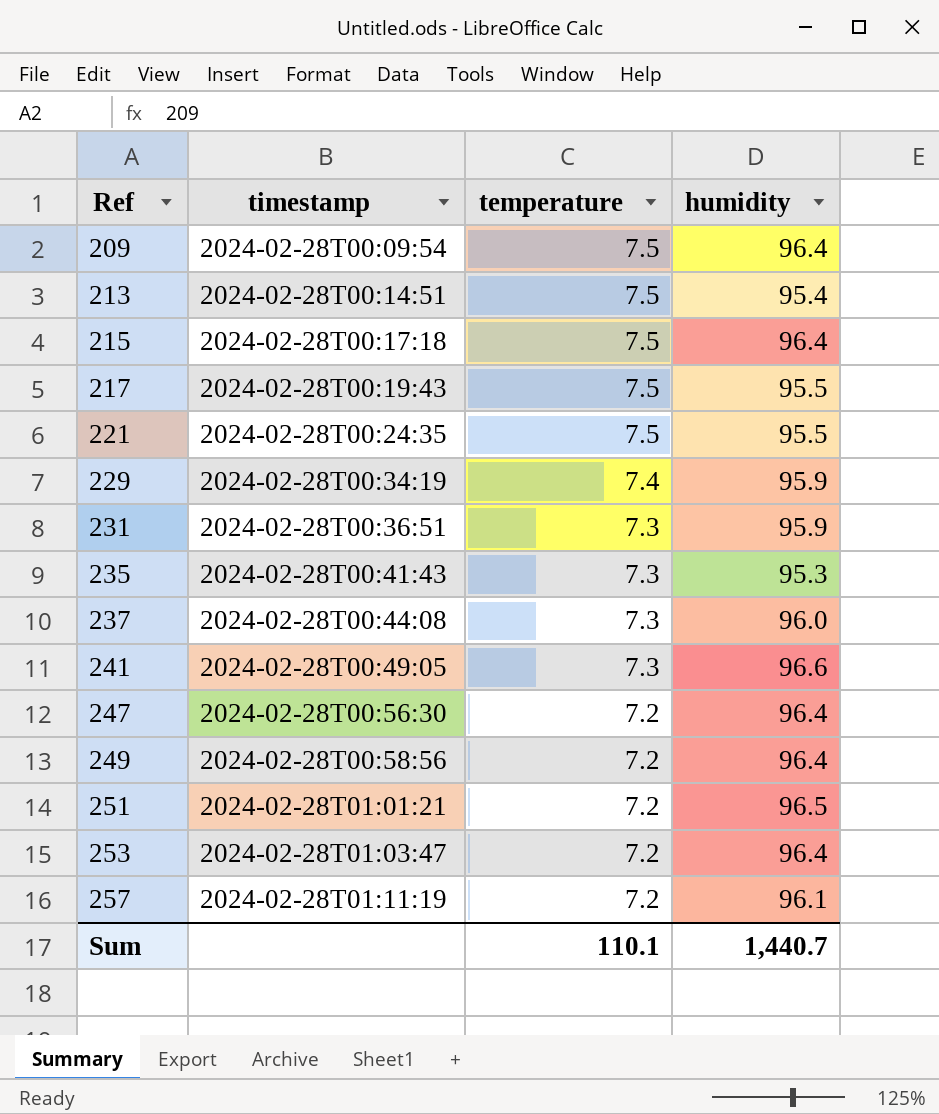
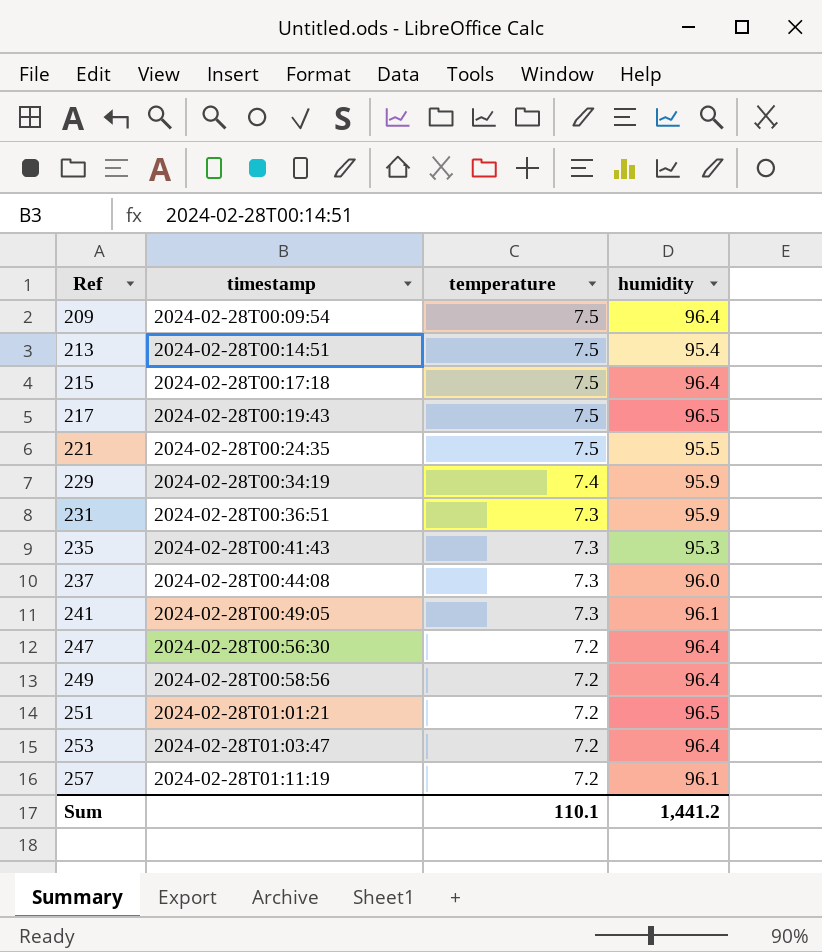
217 | humidity: 95.5 -> 96.5
241 | humidity: 96.6 -> 96.1
Sum | humidity: 1,440.7 -> 1,441.2

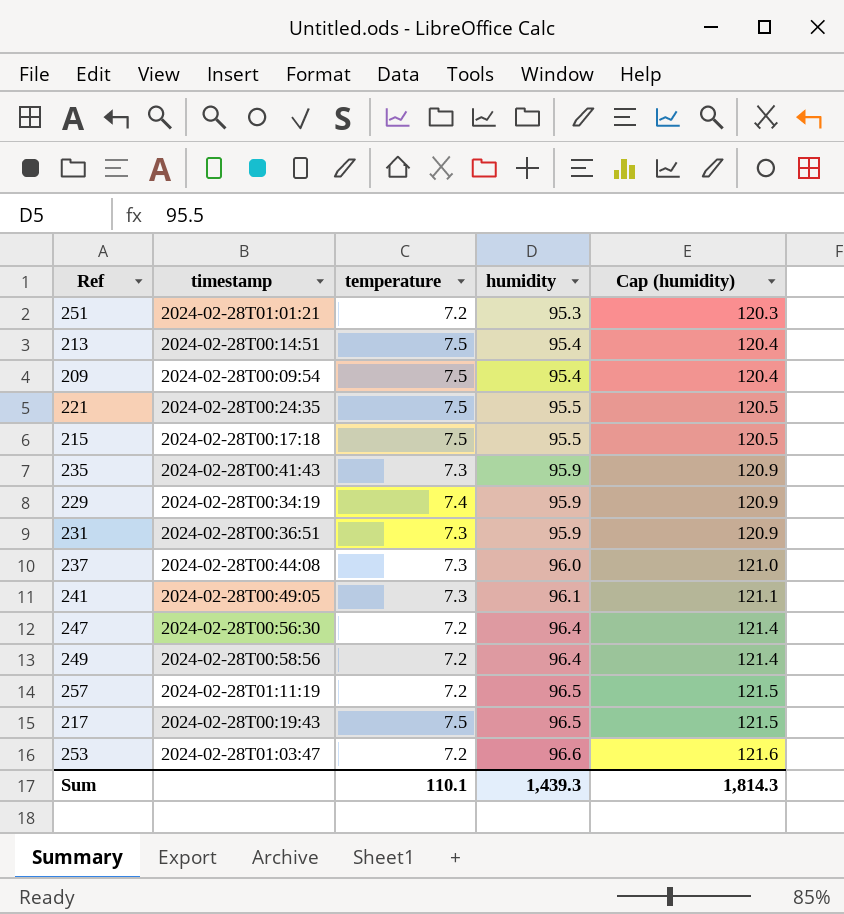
row order: Ref ascending -> humidity ascending
column Cap (humidity) | formula: none -> [humidity] + 25
251 | humidity: 96.5 -> 95.3
209 | humidity: 96.4 -> 95.4
215 | humidity: 96.4 -> 95.5
235 | humidity: 95.3 -> 95.9
257 | humidity: 96.1 -> 96.5
253 | humidity: 96.4 -> 96.6
Sum | humidity: 1,441.2 -> 1,439.3

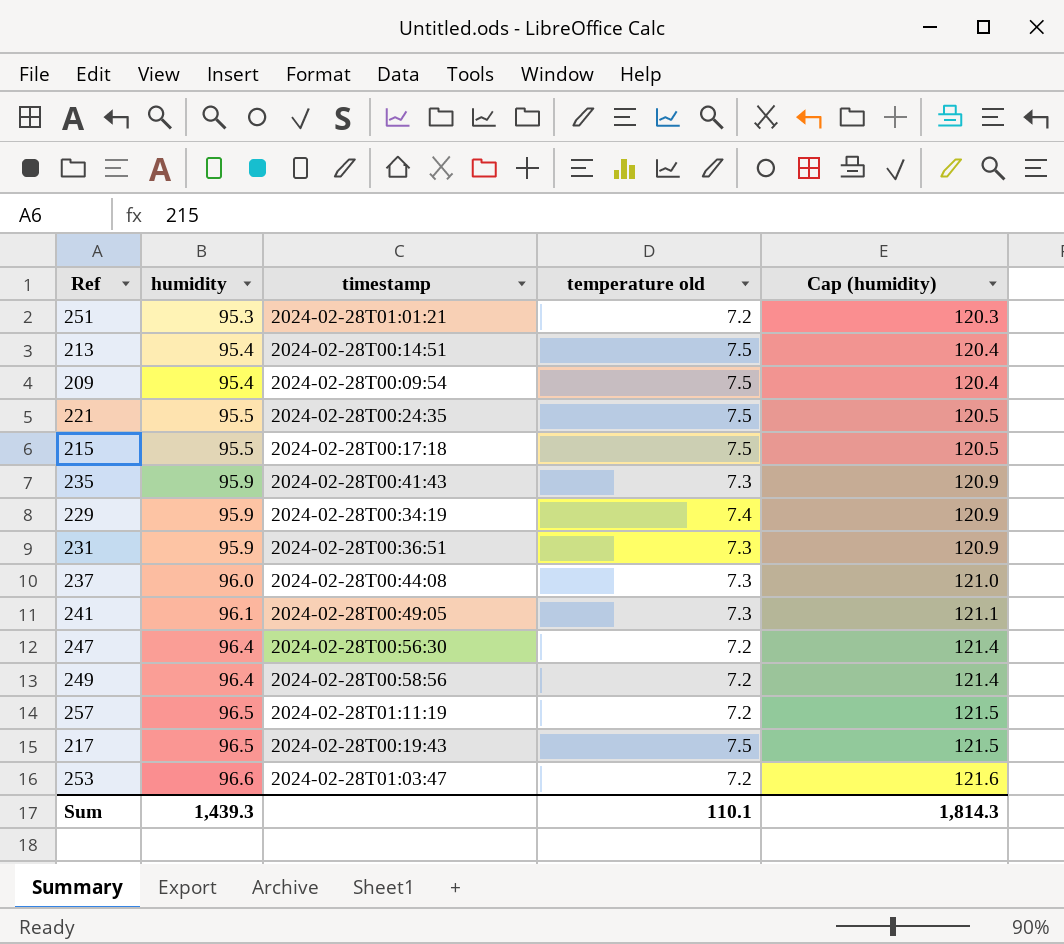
column humidity | position: 4 -> 2
column name: temperature -> temperature old

